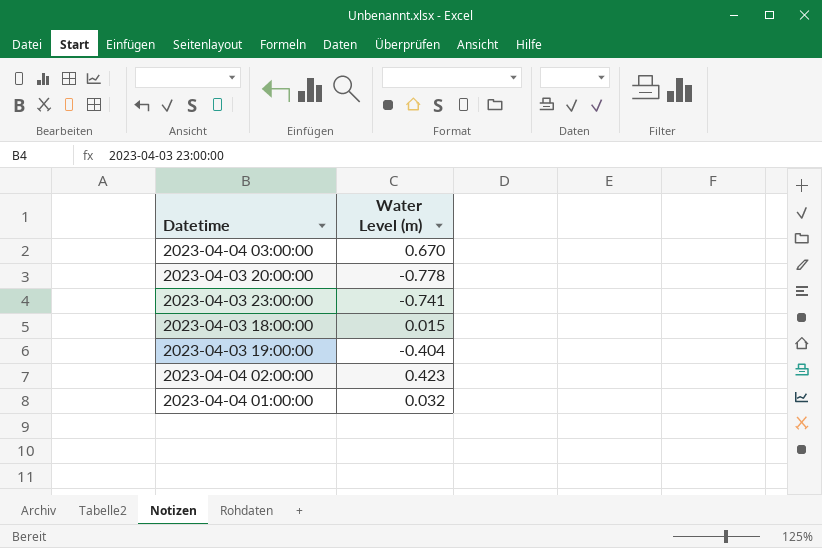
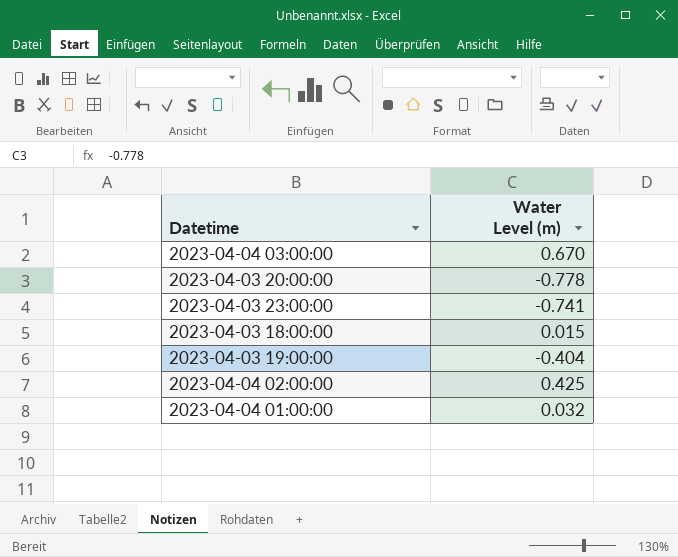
2023-04-04 02:00:00 | Water Level (m): 0.423 -> 0.425

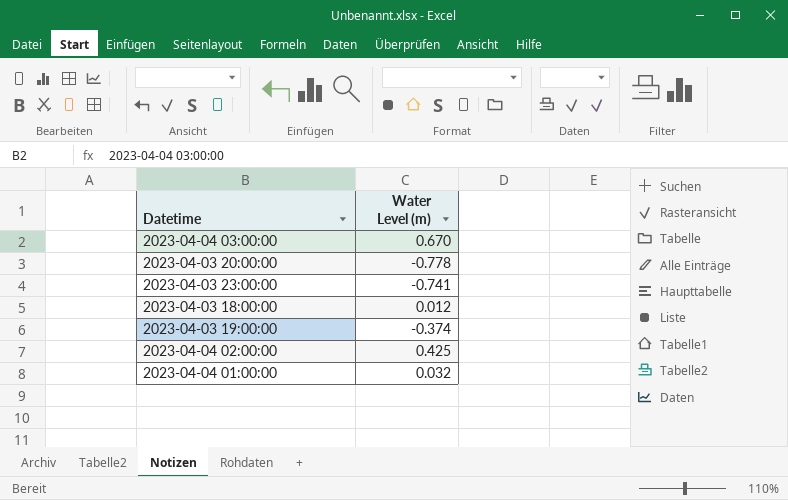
2023-04-03 18:00:00 | Water Level (m): 0.015 -> 0.012
2023-04-03 19:00:00 | Water Level (m): -0.404 -> -0.374

